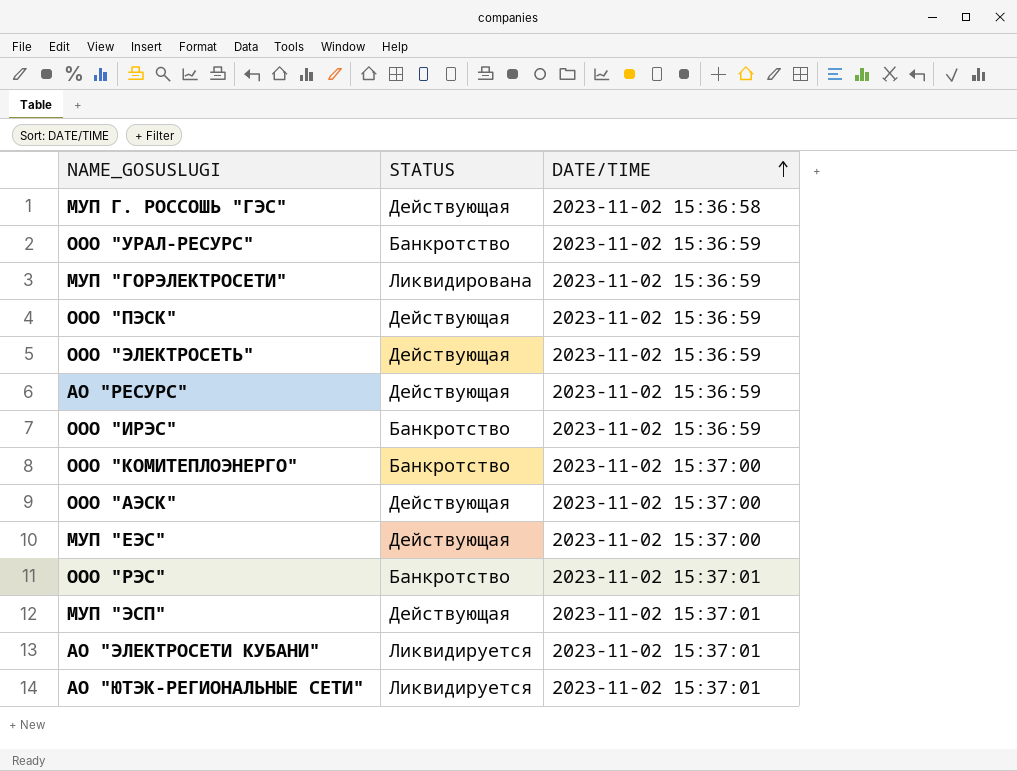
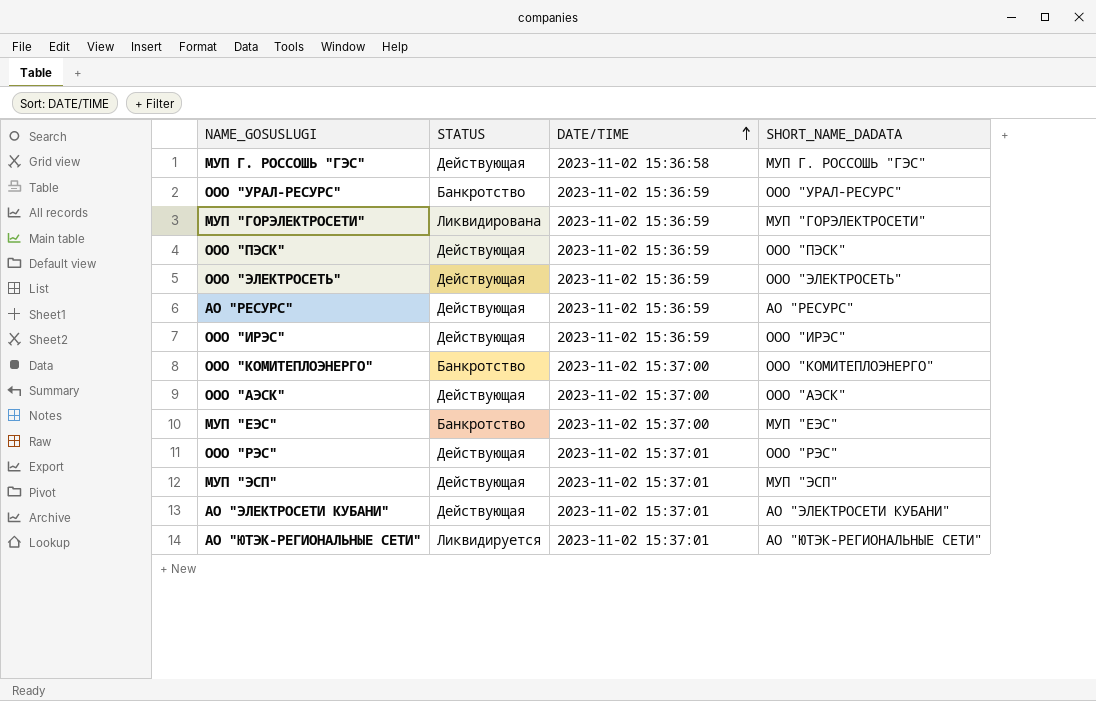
column SHORT_NAME_DADATA | position: none -> 4
ООО "ИРЭС" | STATUS: Банкротство -> Действующая
МУП "ЕЭС" | STATUS: Действующая -> Банкротство
ООО "РЭС" | STATUS: Банкротство -> Действующая
АО "ЭЛЕКТРОСЕТИ КУБАНИ" | STATUS: Ликвидируется -> Действующая

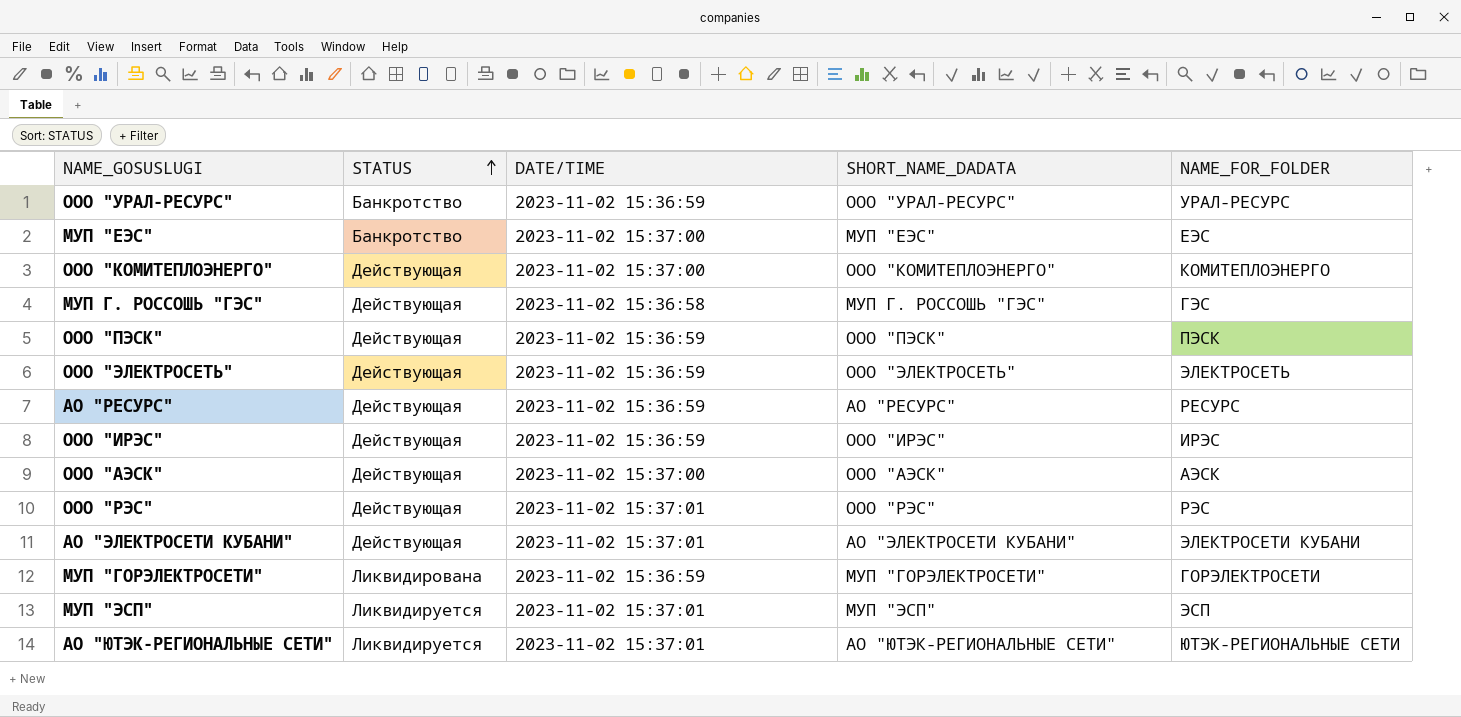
row order: DATE/TIME ascending -> STATUS ascending
column NAME_FOR_FOLDER | position: none -> 5
ООО "КОМИТЕПЛОЭНЕРГО" | STATUS: Банкротство -> Действующая
МУП "ЭСП" | STATUS: Действующая -> Ликвидируется

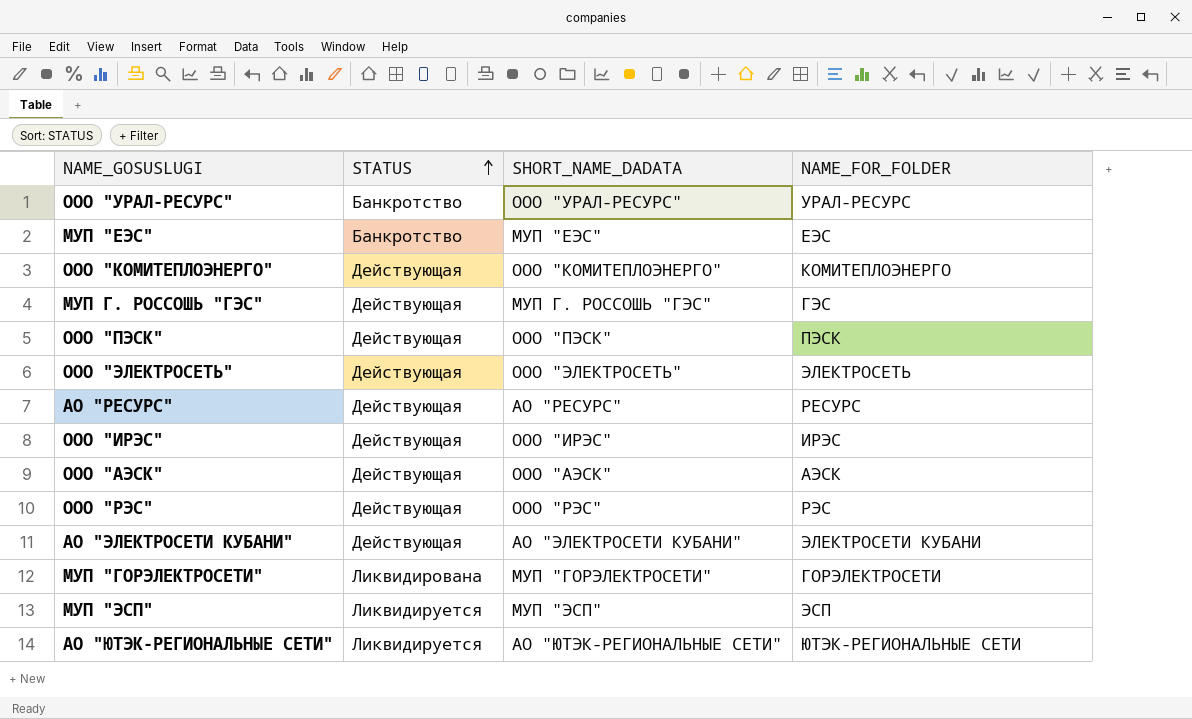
column DATE/TIME | position: 3 -> none

